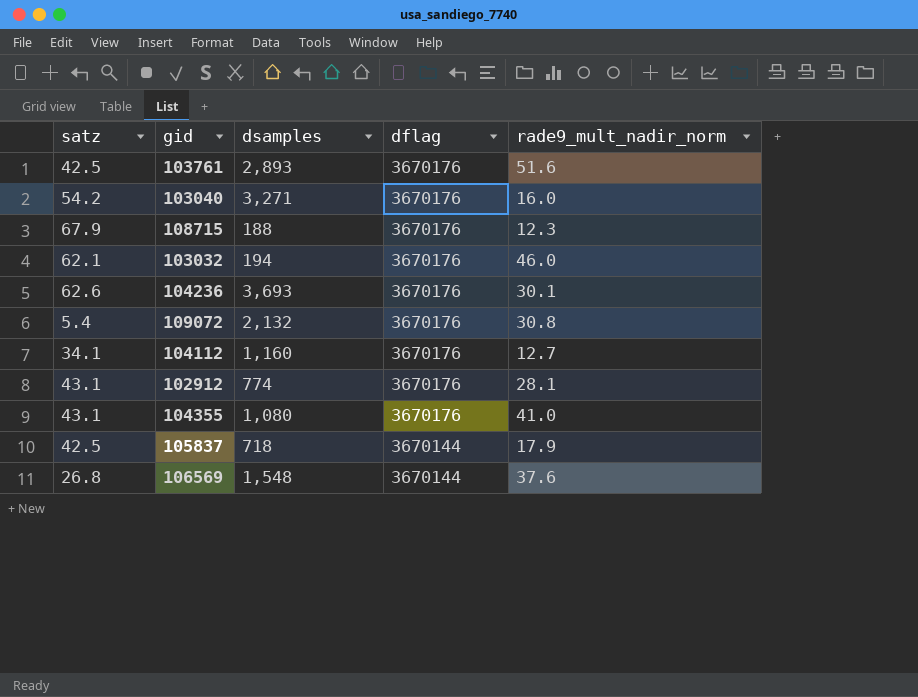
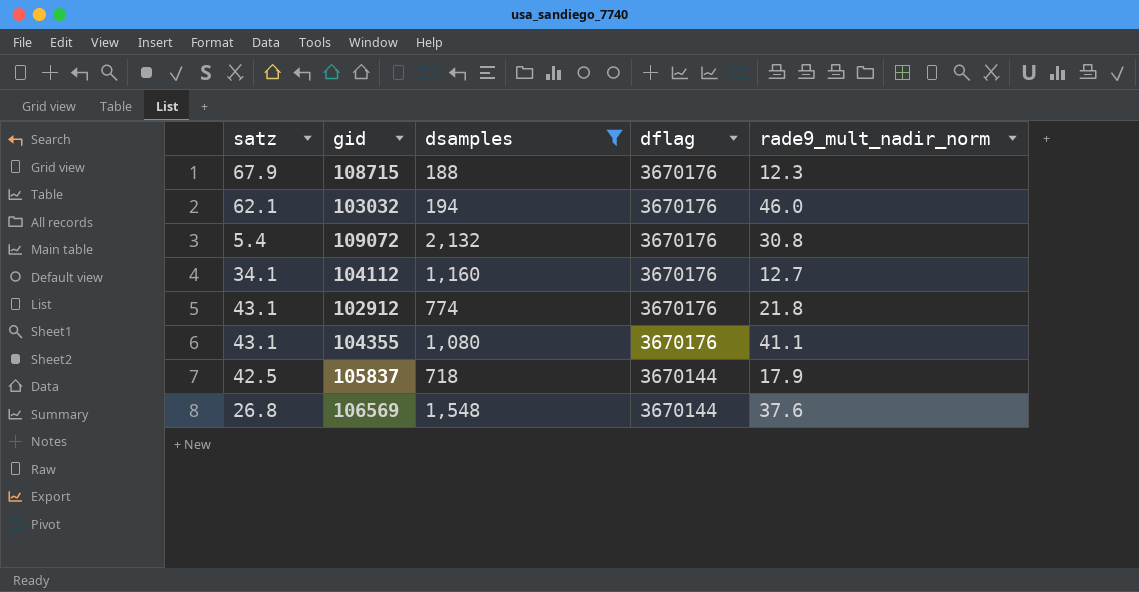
filter: none -> dsamples <= 2,132
102912 | rade9_mult_nadir_norm: 28.1 -> 21.8
104355 | rade9_mult_nadir_norm: 41.0 -> 41.1

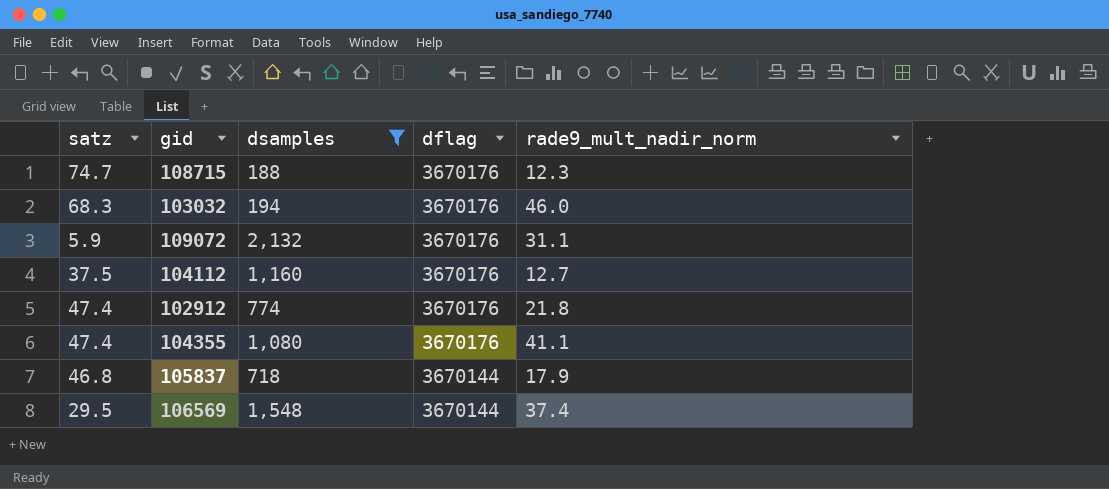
108715 | satz: 67.9 -> 74.7
103032 | satz: 62.1 -> 68.3
109072 | satz: 5.4 -> 5.9
109072 | rade9_mult_nadir_norm: 30.8 -> 31.1
104112 | satz: 34.1 -> 37.5
102912 | satz: 43.1 -> 47.4
104355 | satz: 43.1 -> 47.4
105837 | satz: 42.5 -> 46.8
106569 | satz: 26.8 -> 29.5
106569 | rade9_mult_nadir_norm: 37.6 -> 37.4

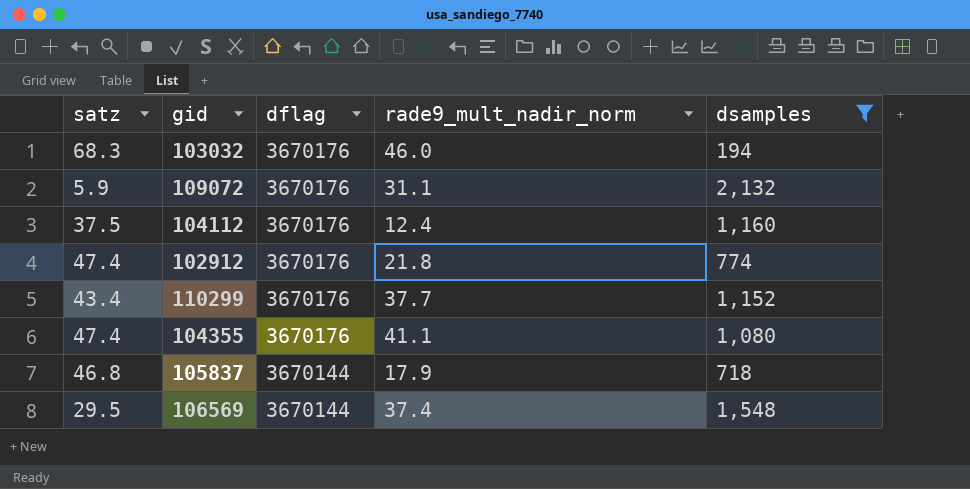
column dsamples | position: 3 -> 5
row 108715: 74.7 | 188 | 3670176 | 12.3 -> none
104112 | rade9_mult_nadir_norm: 12.7 -> 12.4
row 110299: none -> 43.4 | 3670176 | 37.7 | 1,152

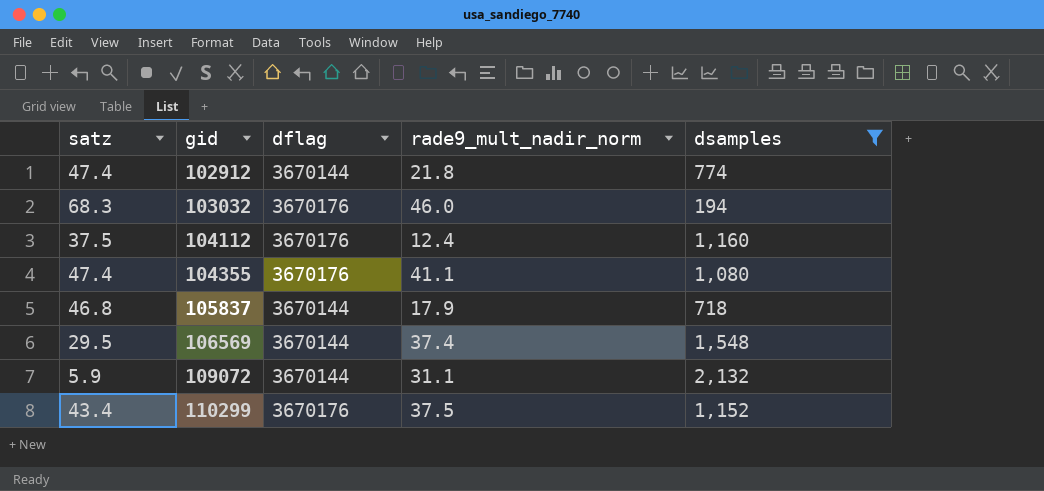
row order: dflag descending -> gid ascending
102912 | dflag: 3670176 -> 3670144
109072 | dflag: 3670176 -> 3670144
110299 | rade9_mult_nadir_norm: 37.7 -> 37.5

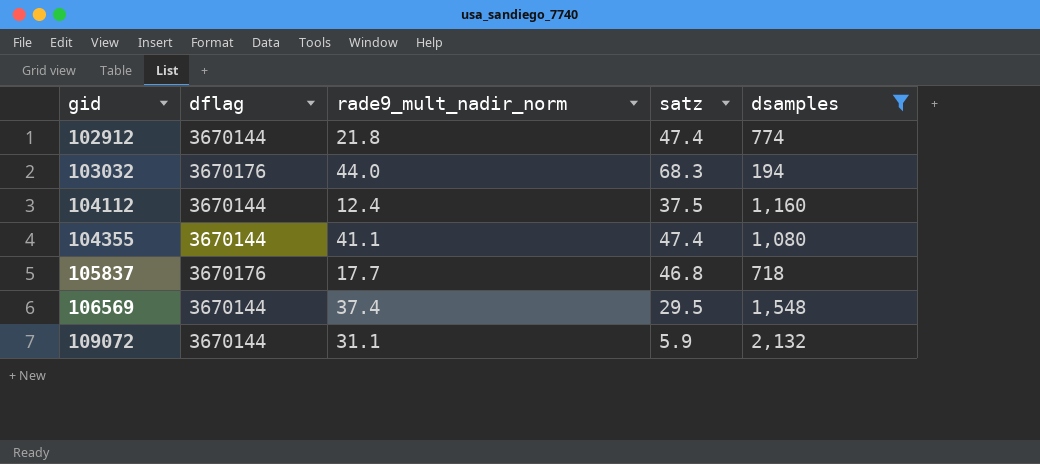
column satz | position: 1 -> 4
row 110299: 43.4 | 3670176 | 37.5 | 1,152 -> none
103032 | rade9_mult_nadir_norm: 46.0 -> 44.0
104112 | dflag: 3670176 -> 3670144
104355 | dflag: 3670176 -> 3670144
105837 | dflag: 3670144 -> 3670176
105837 | rade9_mult_nadir_norm: 17.9 -> 17.7

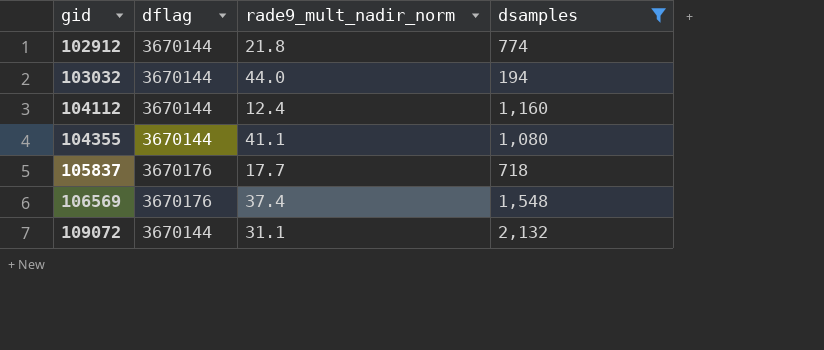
column satz | position: 4 -> none
103032 | dflag: 3670176 -> 3670144
106569 | dflag: 3670144 -> 3670176

